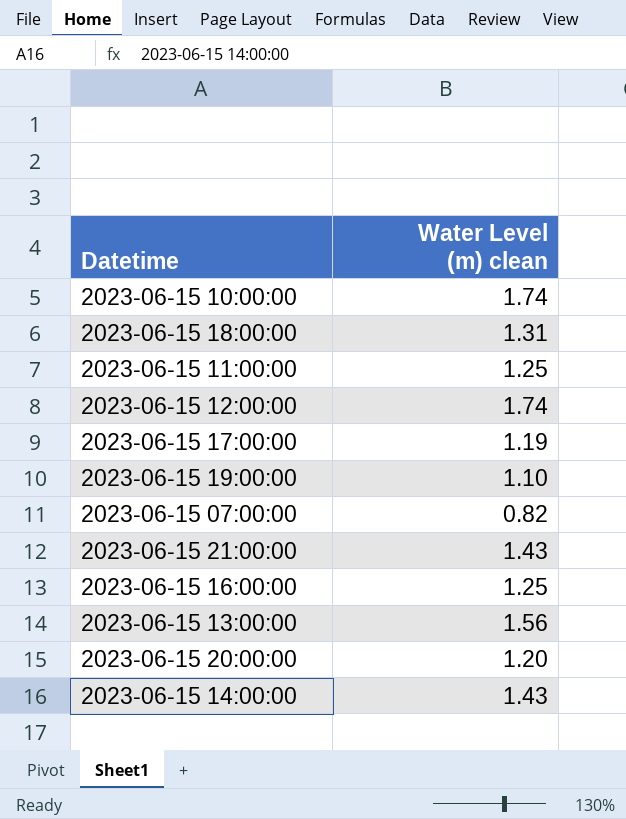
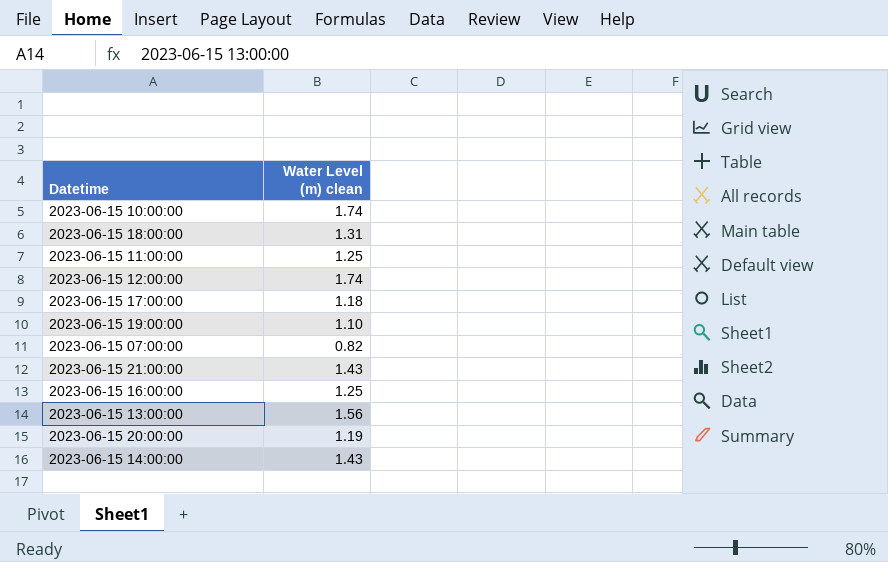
2023-06-15 17:00:00 | Water Level (m) clean: 1.19 -> 1.18
2023-06-15 20:00:00 | Water Level (m) clean: 1.20 -> 1.19

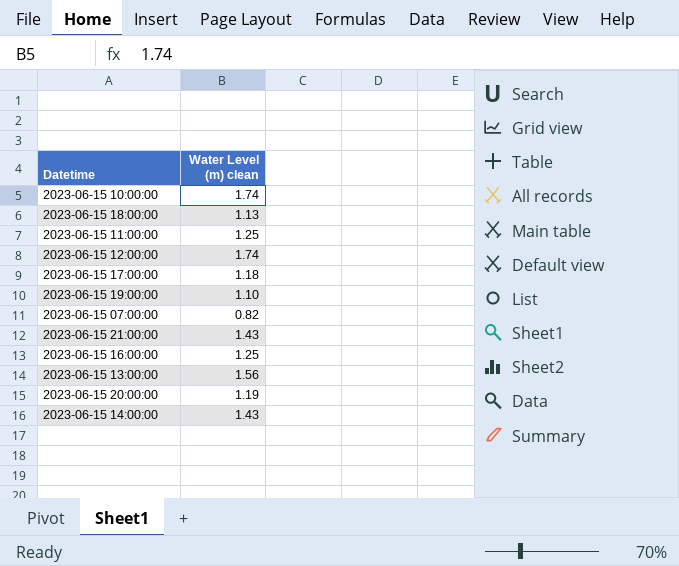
2023-06-15 18:00:00 | Water Level (m) clean: 1.31 -> 1.13

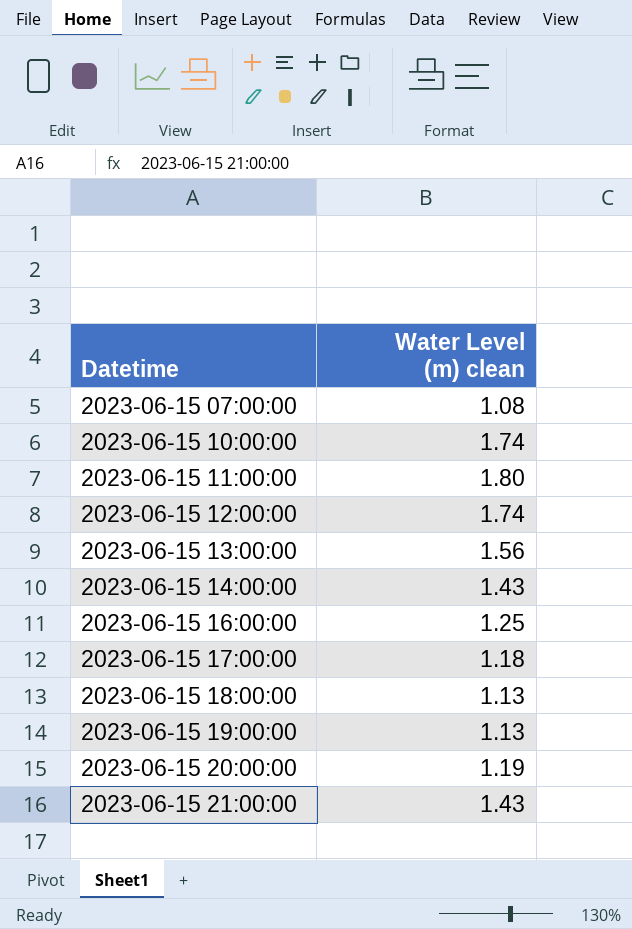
row order: none -> Datetime ascending
2023-06-15 07:00:00 | Water Level (m) clean: 0.82 -> 1.08
2023-06-15 11:00:00 | Water Level (m) clean: 1.25 -> 1.80
2023-06-15 19:00:00 | Water Level (m) clean: 1.10 -> 1.13

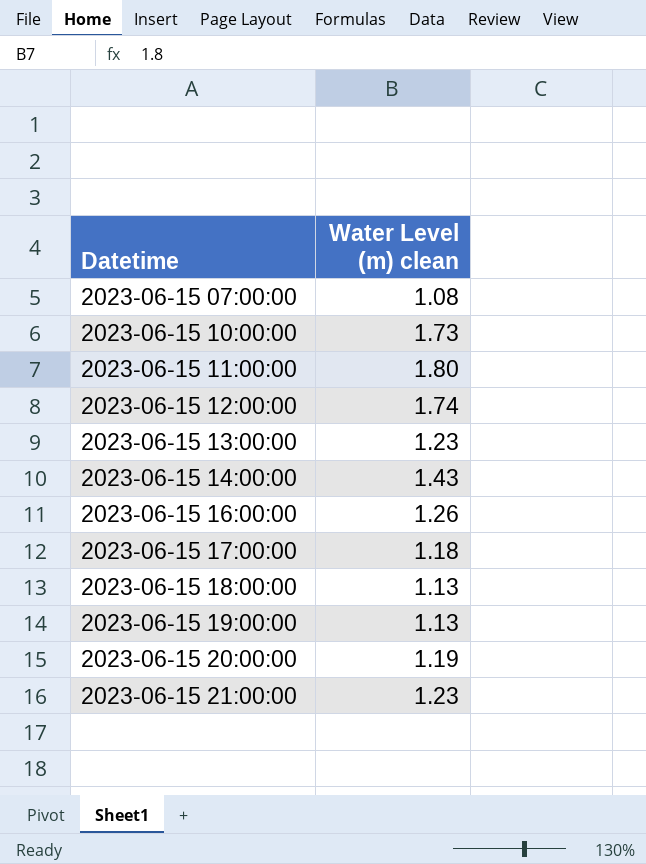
2023-06-15 10:00:00 | Water Level (m) clean: 1.74 -> 1.73
2023-06-15 13:00:00 | Water Level (m) clean: 1.56 -> 1.23
2023-06-15 16:00:00 | Water Level (m) clean: 1.25 -> 1.26
2023-06-15 21:00:00 | Water Level (m) clean: 1.43 -> 1.23

